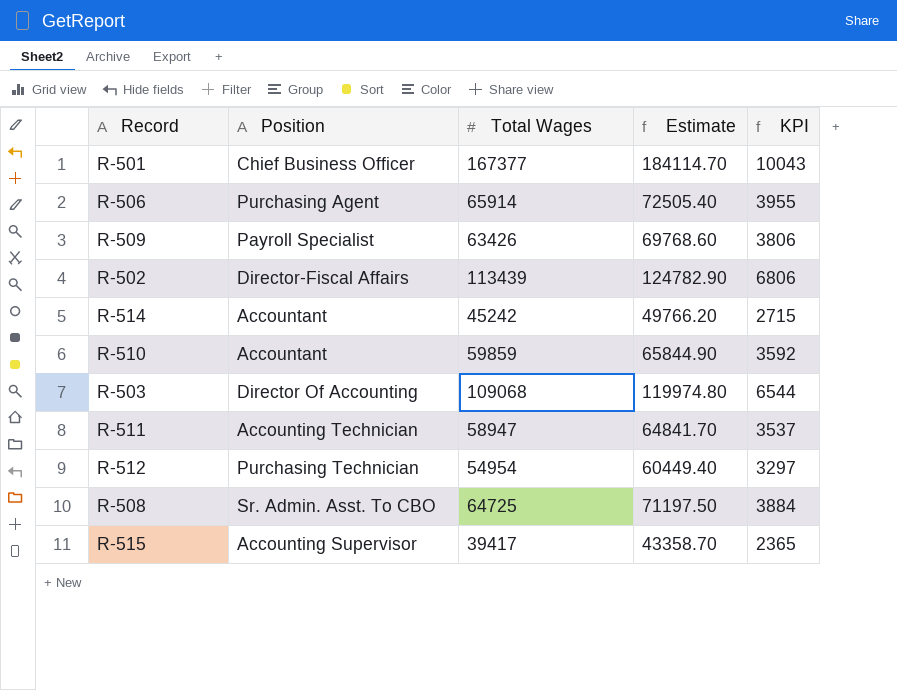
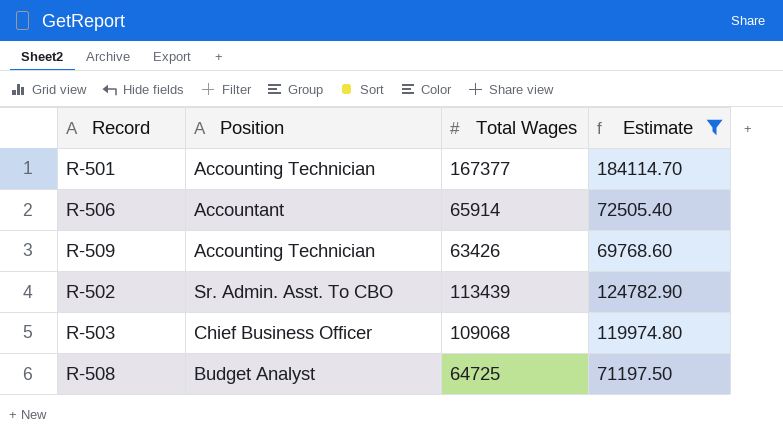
filter: none -> Estimate >= 69768.60
column KPI | formula: [Total Wages] * 0.06 -> none
R-501 | Position: Chief Business Officer -> Accounting Technician
R-506 | Position: Purchasing Agent -> Accountant
R-509 | Position: Payroll Specialist -> Accounting Technician
R-502 | Position: Director-Fiscal Affairs -> Sr. Admin. Asst. To CBO
R-503 | Position: Director Of Accounting -> Chief Business Officer
R-508 | Position: Sr. Admin. Asst. To CBO -> Budget Analyst

